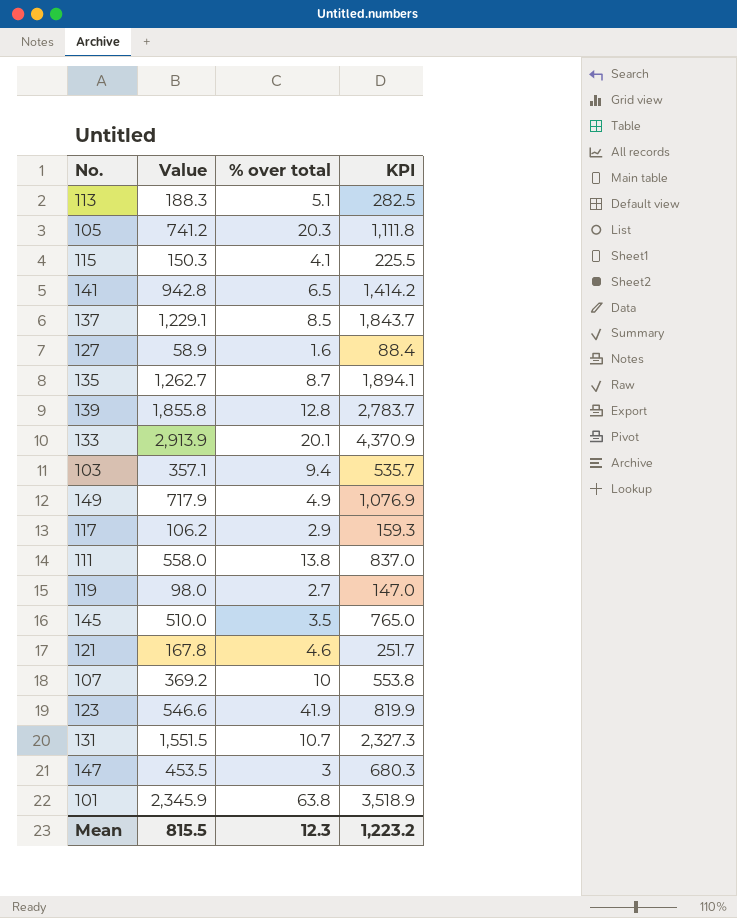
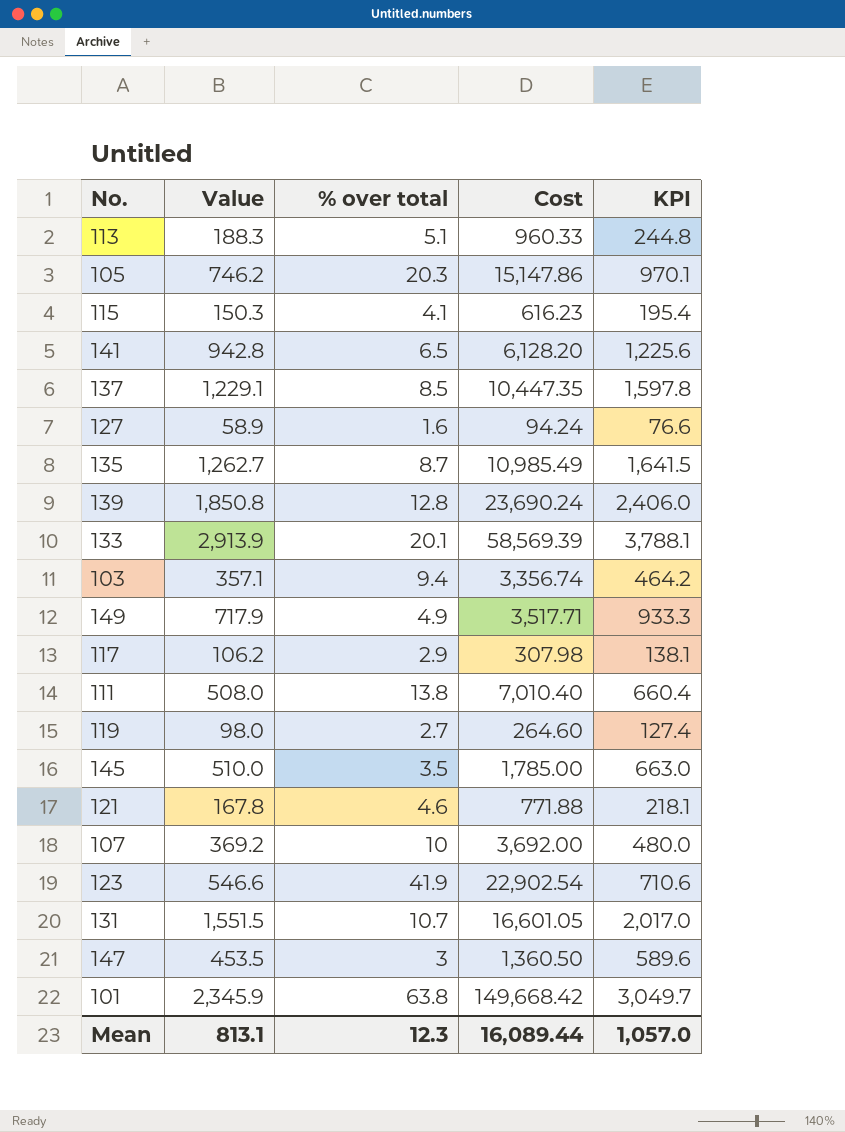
column Cost | formula: none -> [Value] * [% over total]
column KPI | formula: [Value] * 1.5 -> [Value] * 1.3
105 | Value: 741.2 -> 746.2
139 | Value: 1,855.8 -> 1,850.8
111 | Value: 558.0 -> 508.0
Mean | Value: 815.5 -> 813.1
Mean | KPI: 1,223.2 -> 1,057.0

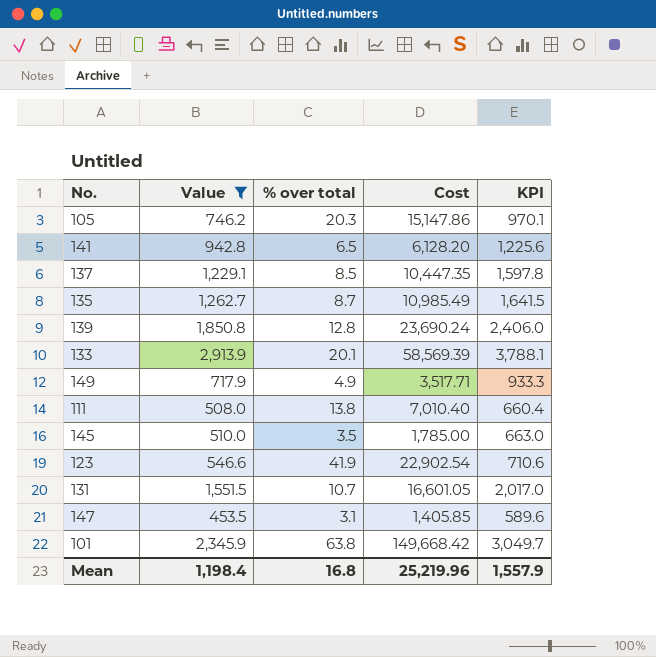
filter: none -> Value >= 453.5
147 | % over total: 3 -> 3.1
147 | Cost: 1,360.50 -> 1,405.85
Mean | Value: 813.1 -> 1,198.4
Mean | % over total: 12.3 -> 16.8
Mean | Cost: 16,089.44 -> 25,219.96
Mean | KPI: 1,057.0 -> 1,557.9

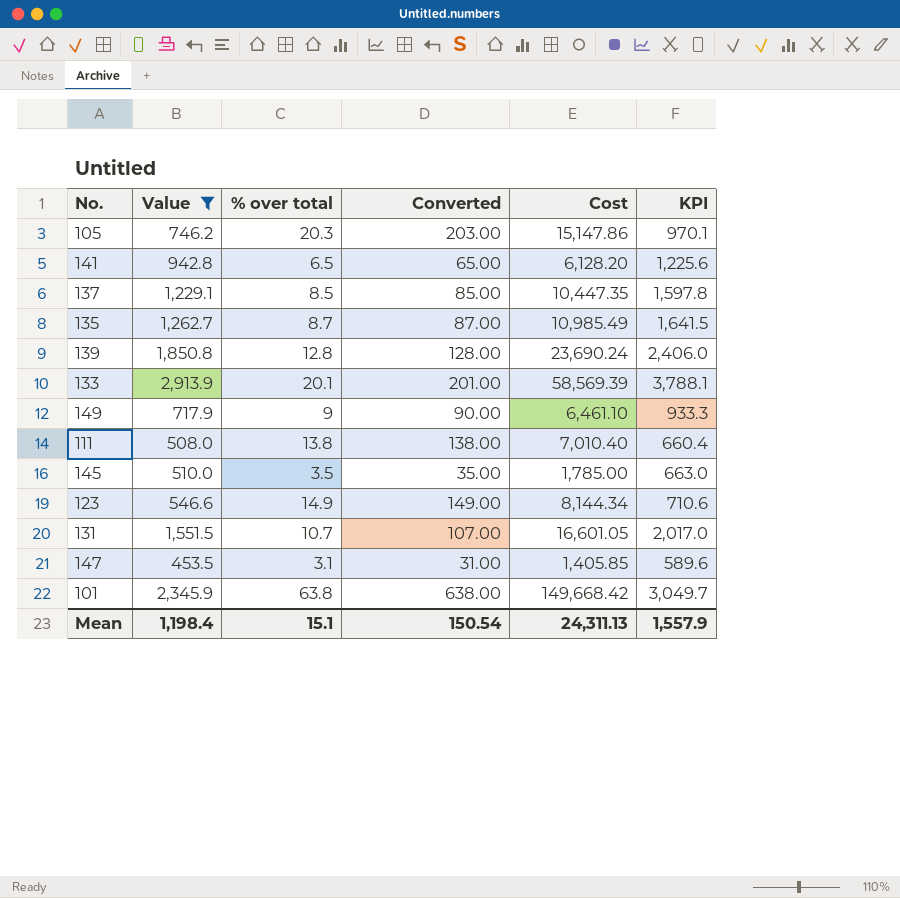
column Converted | formula: none -> [% over total] * 10
149 | % over total: 4.9 -> 9
149 | Cost: 3,517.71 -> 6,461.10
123 | % over total: 41.9 -> 14.9
123 | Cost: 22,902.54 -> 8,144.34
Mean | % over total: 16.8 -> 15.1
Mean | Cost: 25,219.96 -> 24,311.13

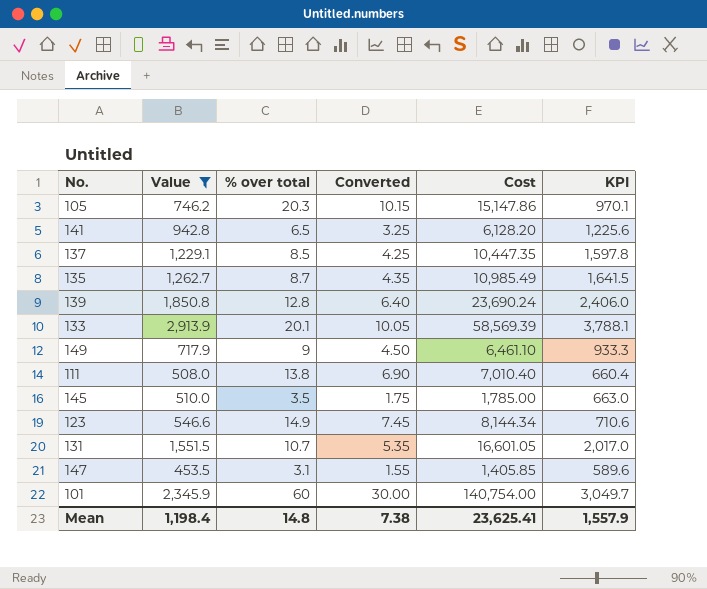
column Converted | formula: [% over total] * 10 -> [% over total] * 0.5
101 | % over total: 63.8 -> 60
101 | Cost: 149,668.42 -> 140,754.00
Mean | % over total: 15.1 -> 14.8
Mean | Converted: 150.54 -> 7.38
Mean | Cost: 24,311.13 -> 23,625.41

